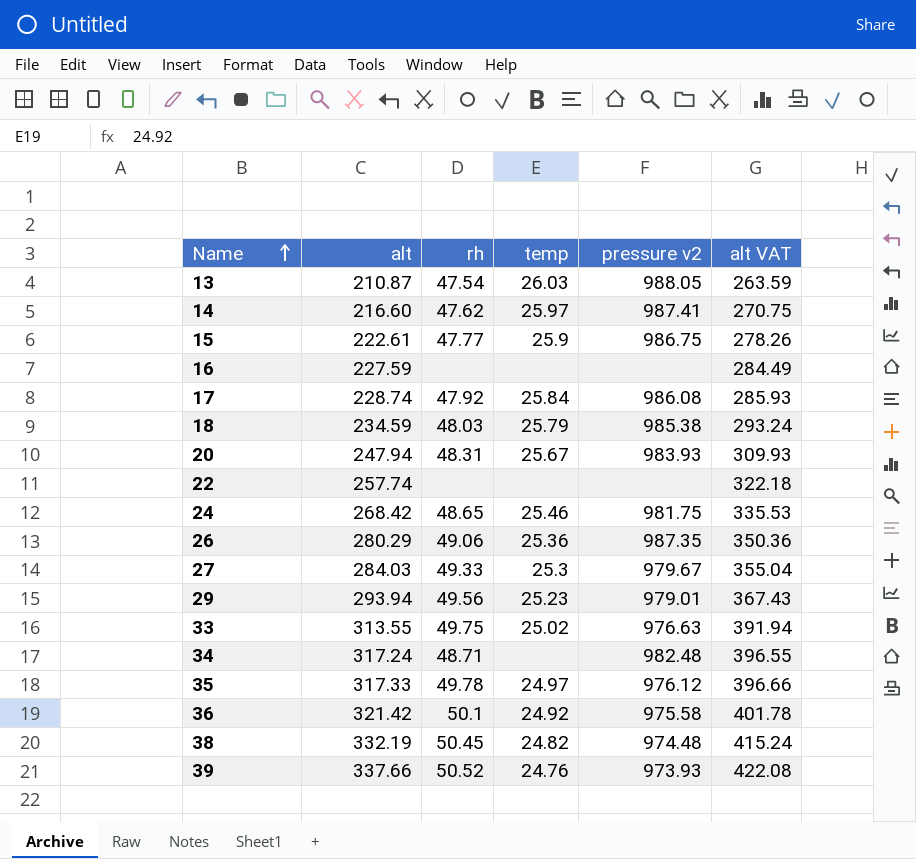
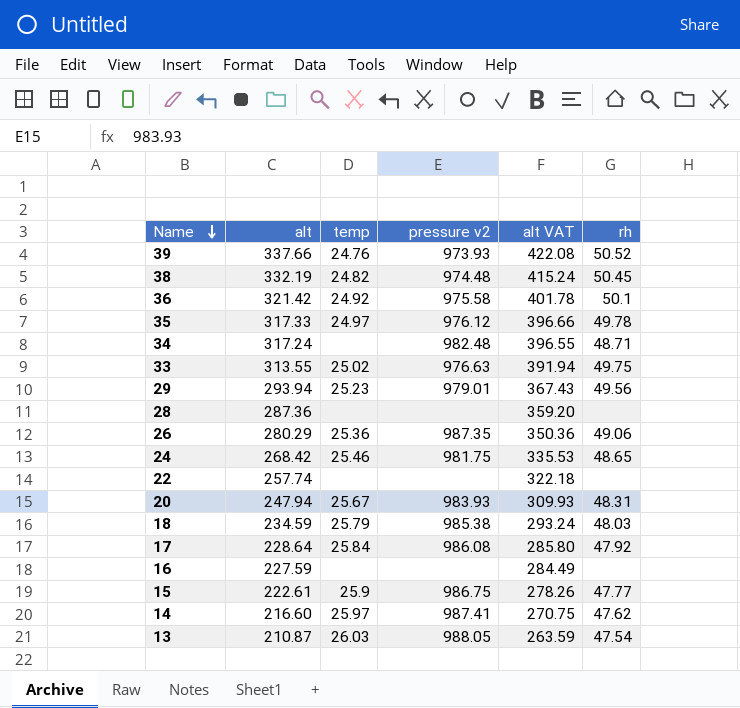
row order: Name ascending -> Name descending
column rh | position: 3 -> 6
row 27: 284.03 | 49.33 | 25.3 | 979.67 | 355.04 -> none
row 28: none -> 287.36 | none | none | 359.20 | none
17 | alt: 228.74 -> 228.64
17 | alt VAT: 285.93 -> 285.80

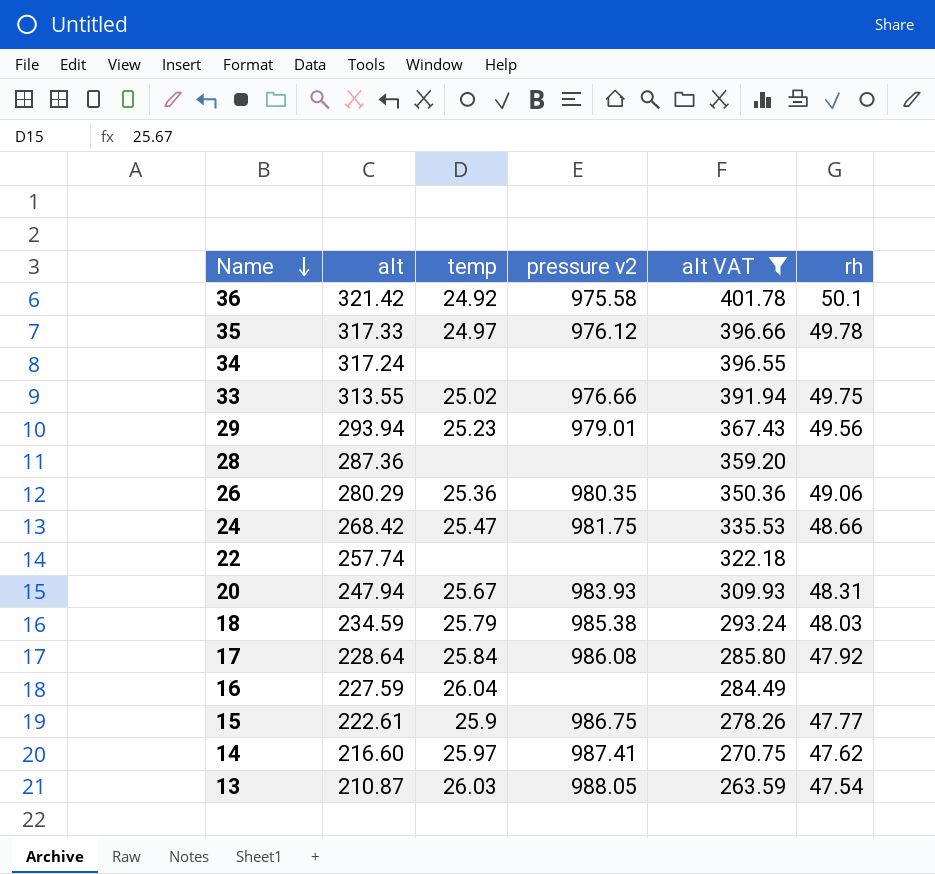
filter: none -> alt VAT <= 401.78
34 | pressure v2: 982.48 -> none
34 | rh: 48.71 -> none
33 | pressure v2: 976.63 -> 976.66
26 | pressure v2: 987.35 -> 980.35
24 | temp: 25.46 -> 25.47
24 | rh: 48.65 -> 48.66
16 | temp: none -> 26.04

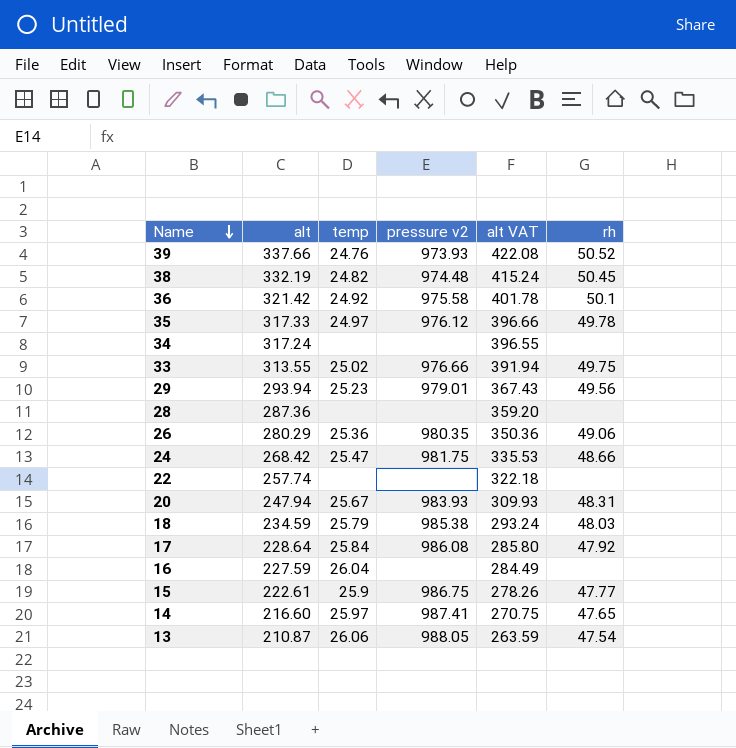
filter: alt VAT <= 401.78 -> none
14 | rh: 47.62 -> 47.65
13 | temp: 26.03 -> 26.06

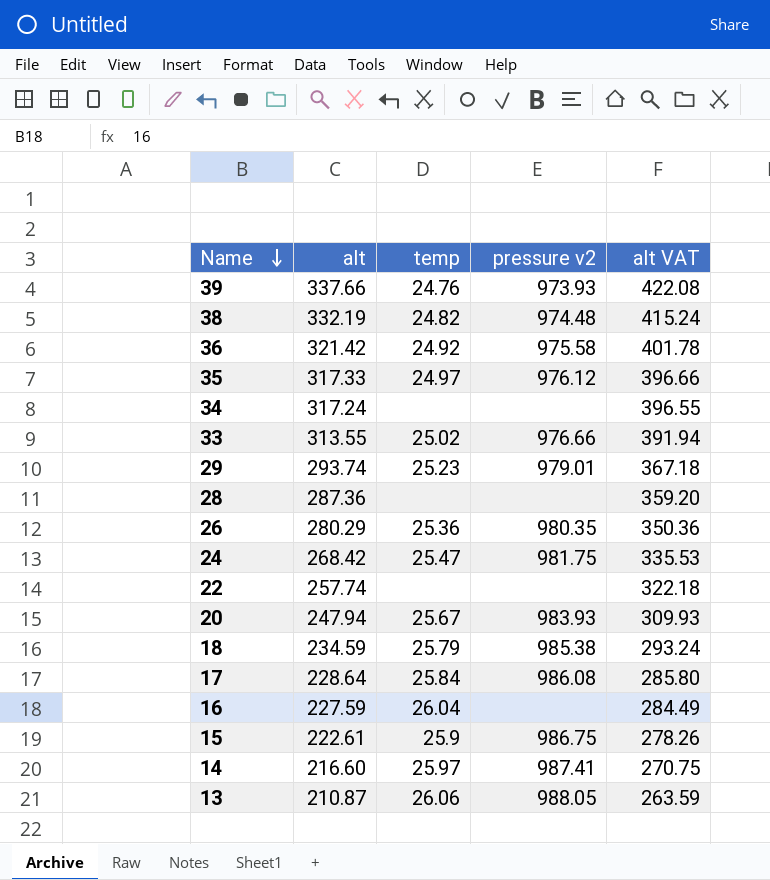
column rh | position: 6 -> none
29 | alt: 293.94 -> 293.74
29 | alt VAT: 367.43 -> 367.18

